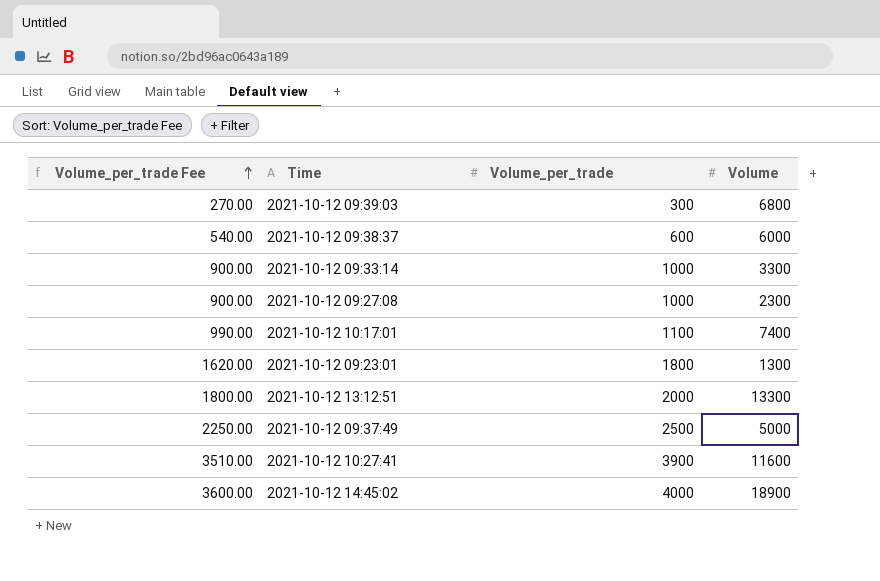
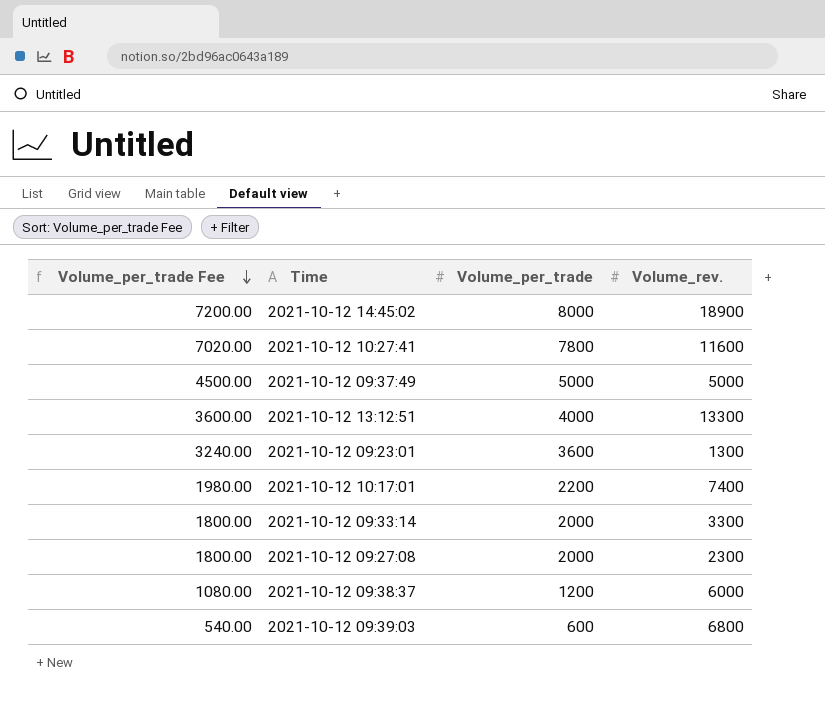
row order: Volume_per_trade Fee ascending -> Volume_per_trade Fee descending
column name: Volume -> Volume_rev.
2021-10-12 14:45:02 | Volume_per_trade Fee: 3600.00 -> 7200.00
2021-10-12 14:45:02 | Volume_per_trade: 4000 -> 8000
2021-10-12 10:27:41 | Volume_per_trade Fee: 3510.00 -> 7020.00
2021-10-12 10:27:41 | Volume_per_trade: 3900 -> 7800
2021-10-12 09:37:49 | Volume_per_trade Fee: 2250.00 -> 4500.00
2021-10-12 09:37:49 | Volume_per_trade: 2500 -> 5000
2021-10-12 13:12:51 | Volume_per_trade Fee: 1800.00 -> 3600.00
2021-10-12 13:12:51 | Volume_per_trade: 2000 -> 4000
2021-10-12 09:23:01 | Volume_per_trade Fee: 1620.00 -> 3240.00
2021-10-12 09:23:01 | Volume_per_trade: 1800 -> 3600
2021-10-12 10:17:01 | Volume_per_trade Fee: 990.00 -> 1980.00
2021-10-12 10:17:01 | Volume_per_trade: 1100 -> 2200
2021-10-12 09:33:14 | Volume_per_trade Fee: 900.00 -> 1800.00
2021-10-12 09:33:14 | Volume_per_trade: 1000 -> 2000
2021-10-12 09:27:08 | Volume_per_trade Fee: 900.00 -> 1800.00
2021-10-12 09:27:08 | Volume_per_trade: 1000 -> 2000
2021-10-12 09:38:37 | Volume_per_trade Fee: 540.00 -> 1080.00
2021-10-12 09:38:37 | Volume_per_trade: 600 -> 1200
2021-10-12 09:39:03 | Volume_per_trade Fee: 270.00 -> 540.00
2021-10-12 09:39:03 | Volume_per_trade: 300 -> 600

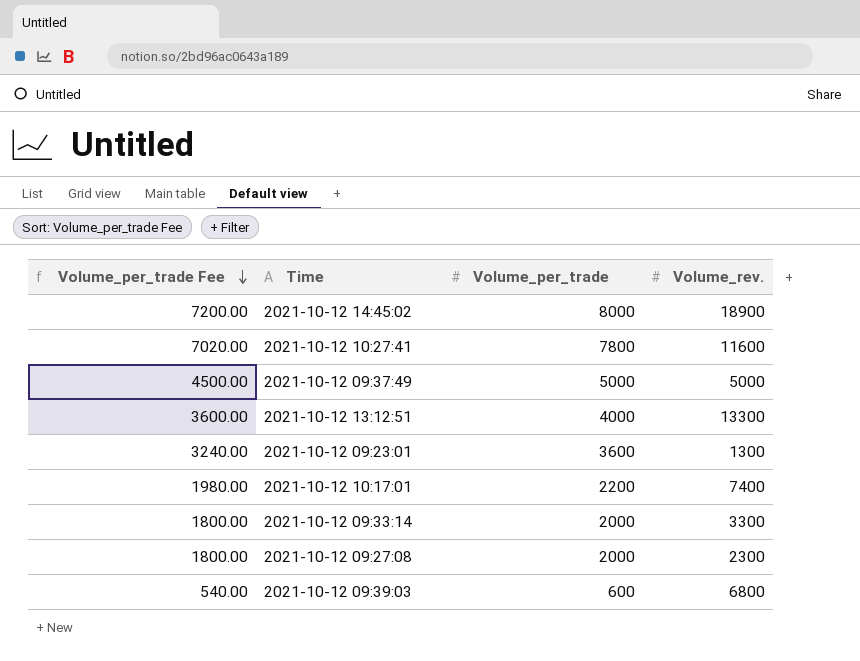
row 2021-10-12 09:38:37: 1080.00 | 1200 | 6000 -> none

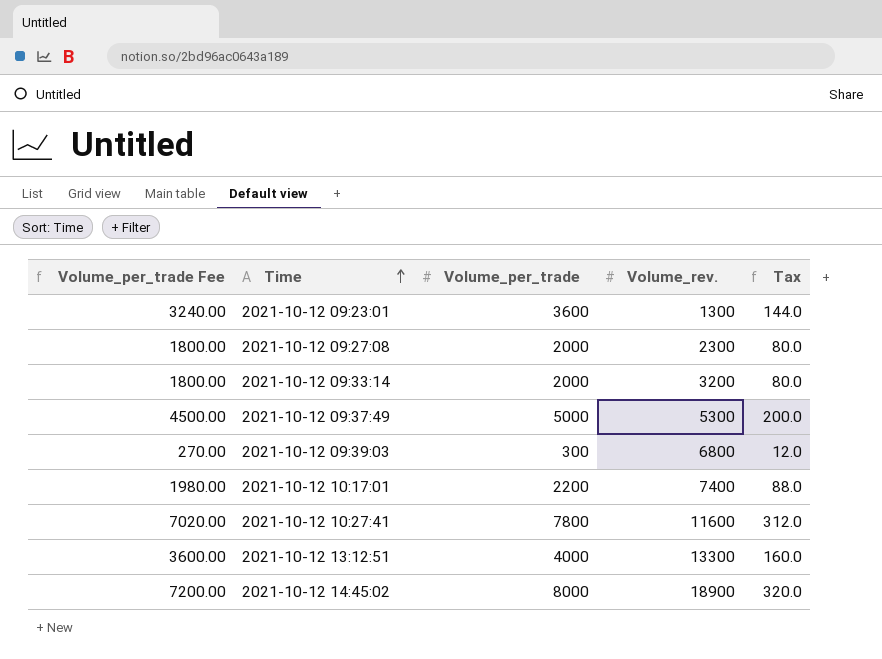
row order: Volume_per_trade Fee descending -> Time ascending
column Tax | formula: none -> [Volume_per_trade] * 0.04
2021-10-12 09:33:14 | Volume_rev.: 3300 -> 3200
2021-10-12 09:37:49 | Volume_rev.: 5000 -> 5300
2021-10-12 09:39:03 | Volume_per_trade Fee: 540.00 -> 270.00
2021-10-12 09:39:03 | Volume_per_trade: 600 -> 300

